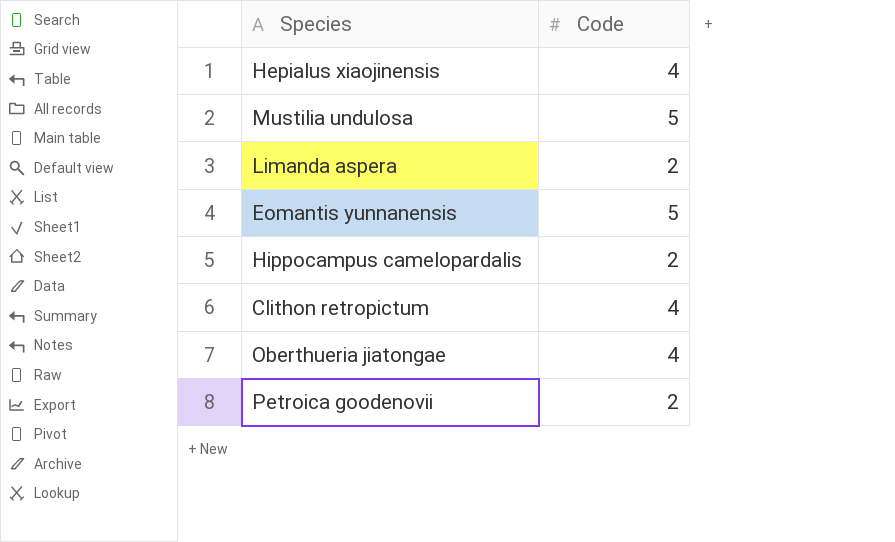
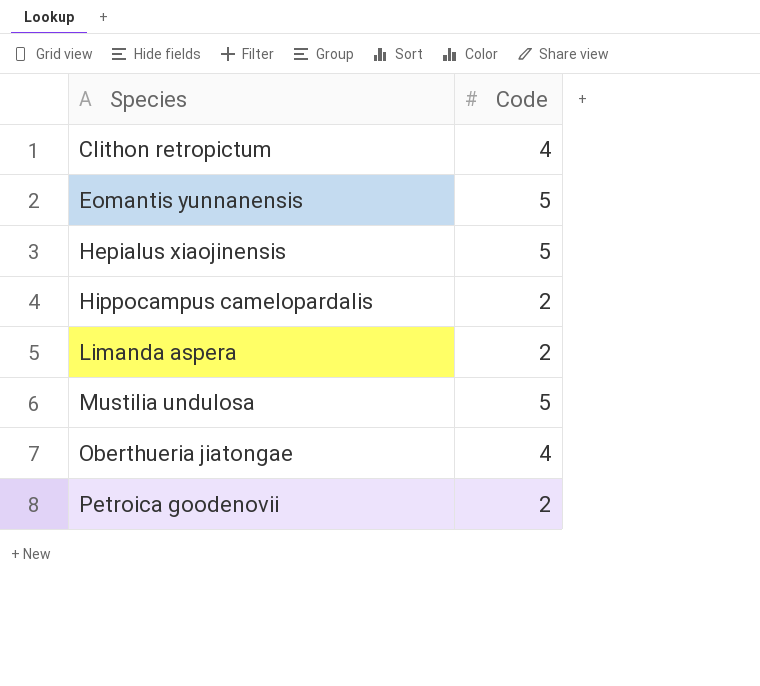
row order: none -> Species ascending
Hepialus xiaojinensis | Code: 4 -> 5

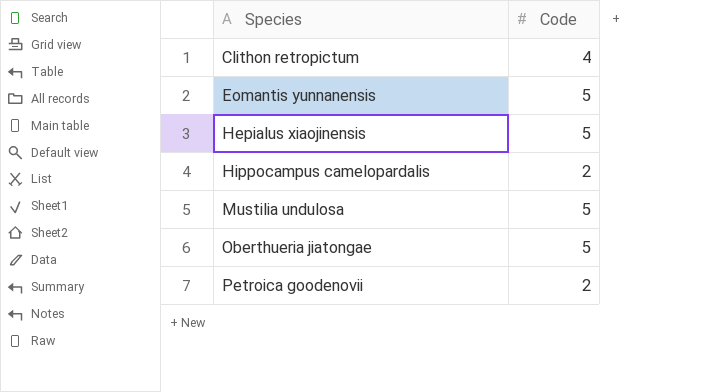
row Limanda aspera: 2 -> none
Oberthueria jiatongae | Code: 4 -> 5

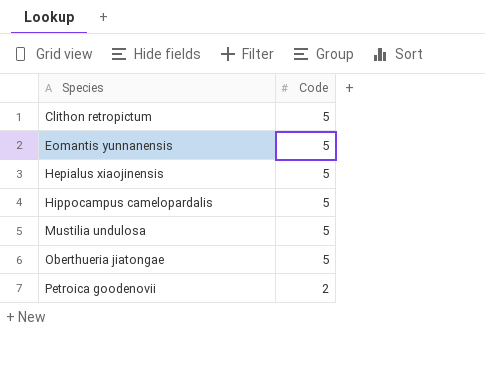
Clithon retropictum | Code: 4 -> 5
Hippocampus camelopardalis | Code: 2 -> 5

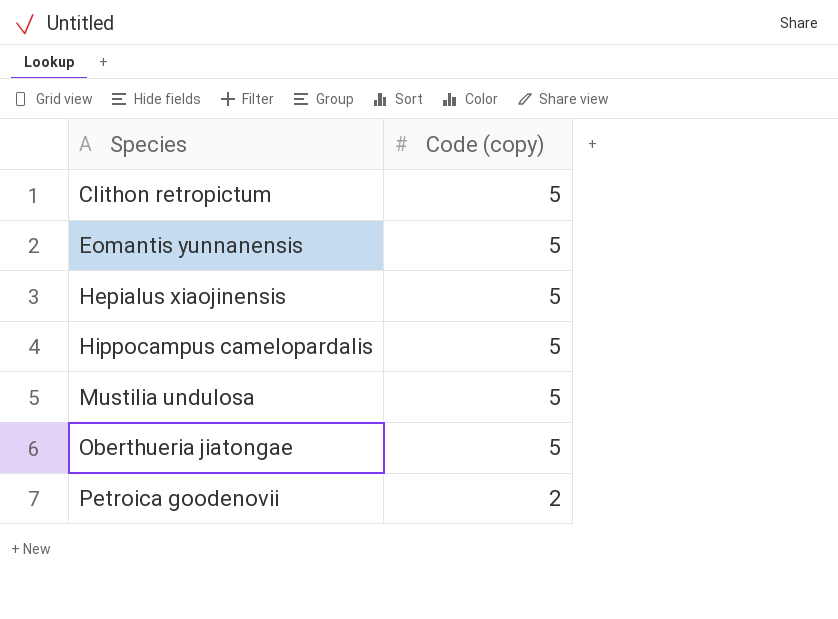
column name: Code -> Code (copy)

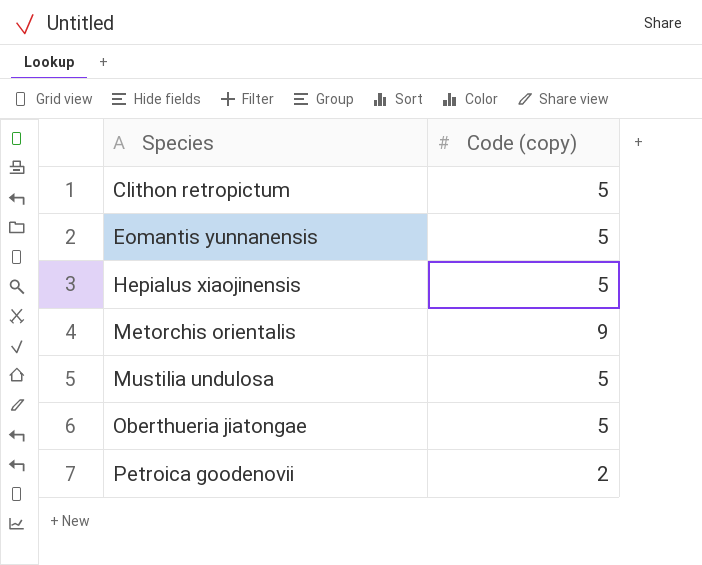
row Hippocampus camelopardalis: 5 -> none
row Metorchis orientalis: none -> 9

